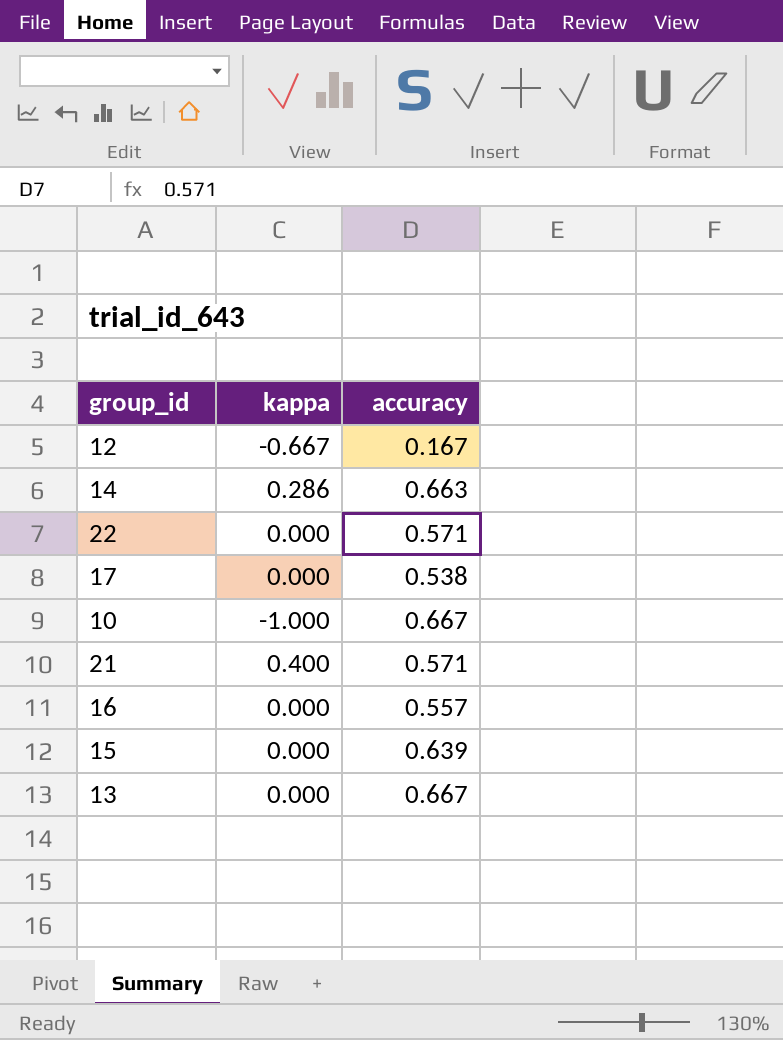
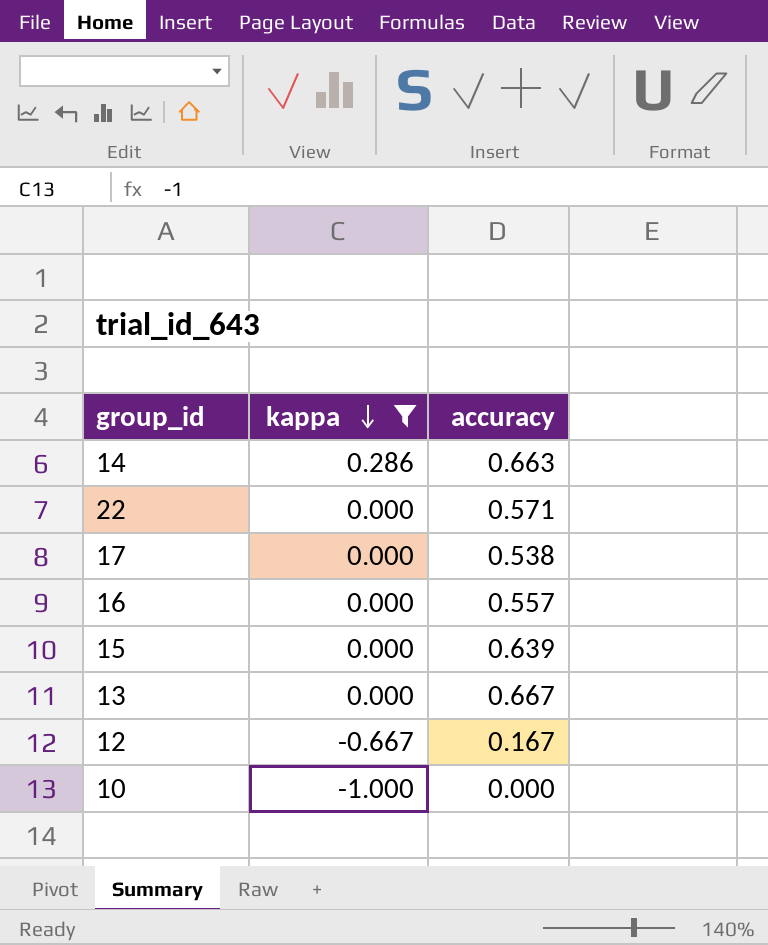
filter: none -> kappa != 0.400
row order: none -> kappa descending
10 | accuracy: 0.667 -> 0.000

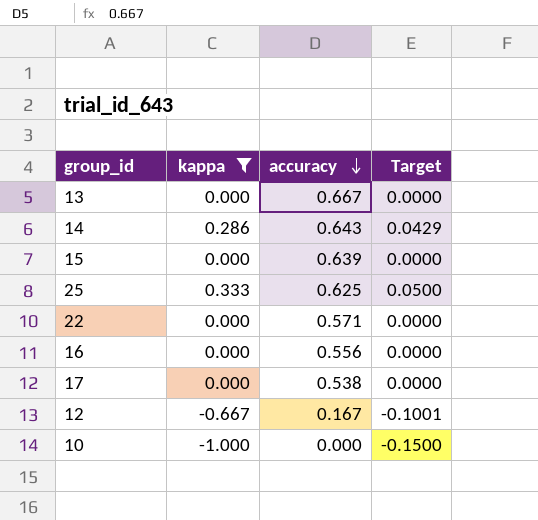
row order: kappa descending -> accuracy descending
column Target | formula: none -> [kappa] * 0.15
14 | accuracy: 0.663 -> 0.643
row 25: none -> 0.333 | 0.625 | 0.0500
16 | accuracy: 0.557 -> 0.556

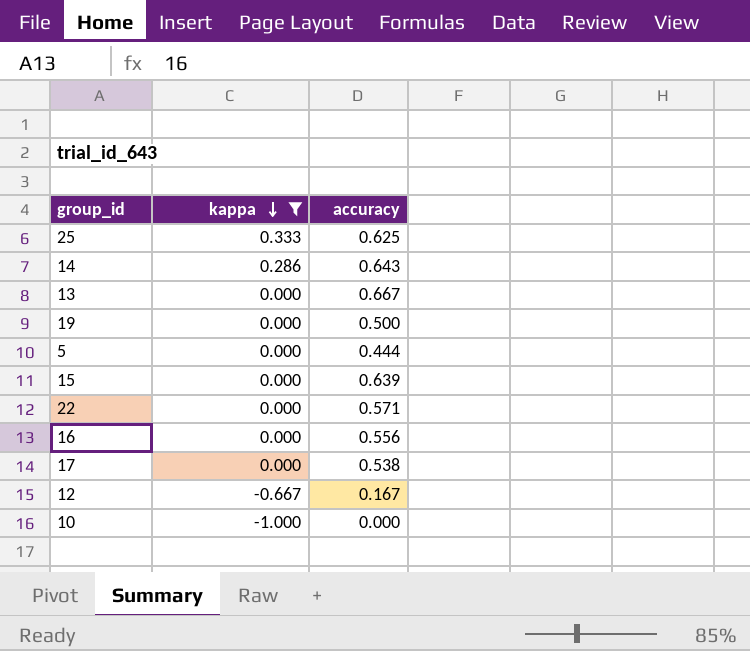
row order: accuracy descending -> kappa descending
column Target | formula: [kappa] * 0.15 -> none
row 19: none -> 0.000 | 0.500
row 5: none -> 0.000 | 0.444

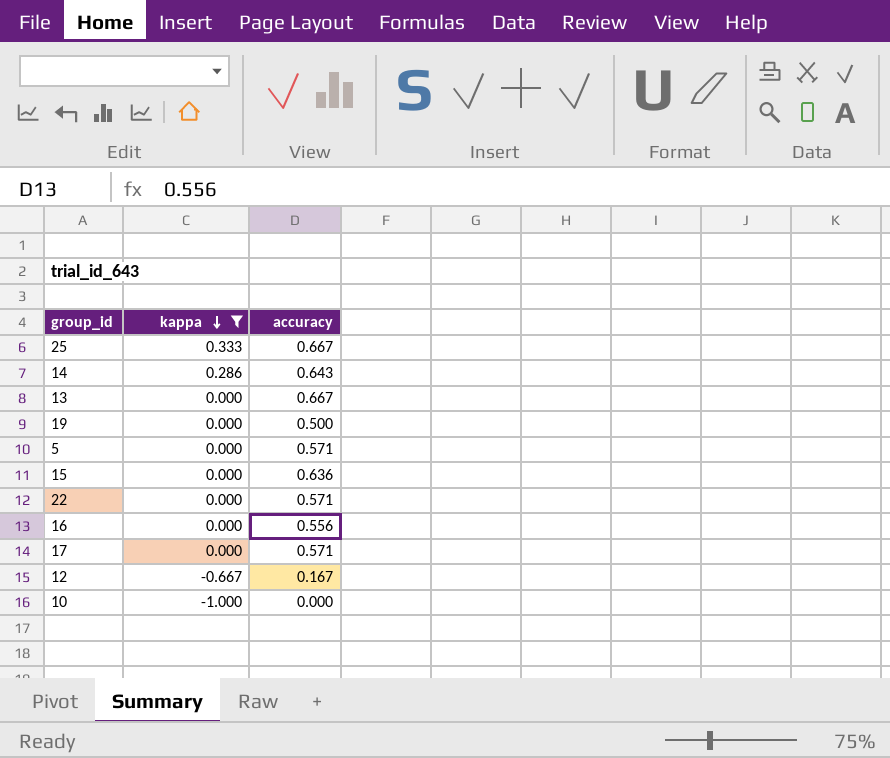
25 | accuracy: 0.625 -> 0.667
5 | accuracy: 0.444 -> 0.571
15 | accuracy: 0.639 -> 0.636
17 | accuracy: 0.538 -> 0.571

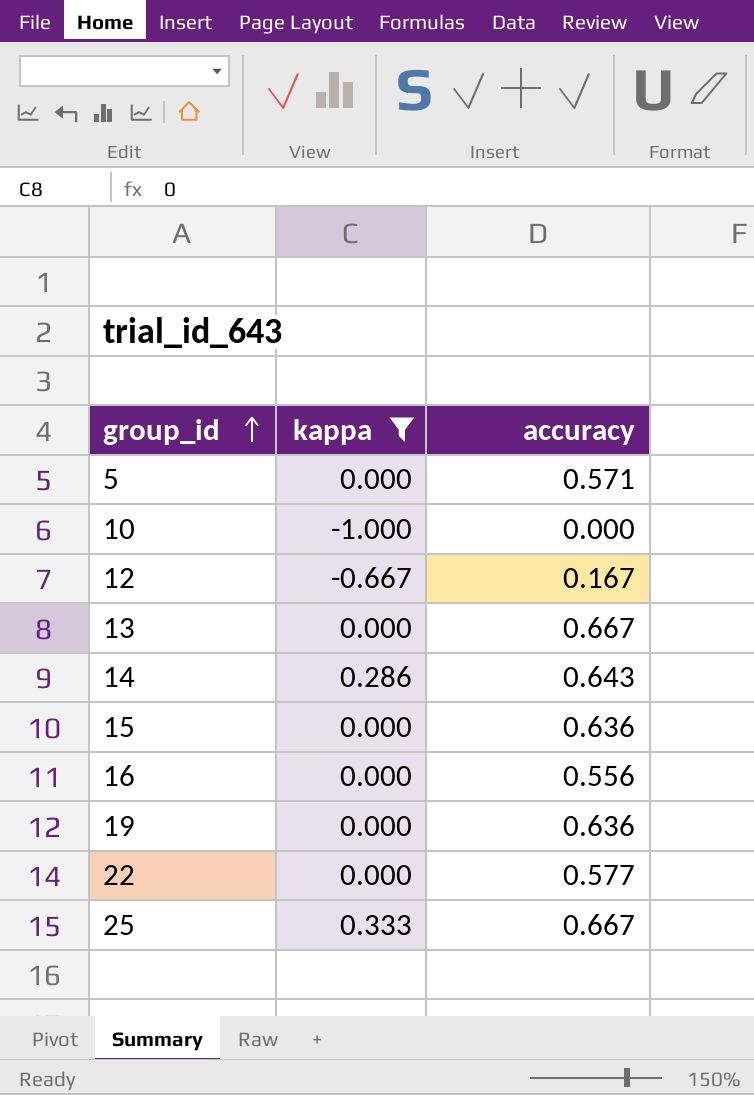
row order: kappa descending -> group_id ascending
row 17: 0.000 | 0.571 -> none
19 | accuracy: 0.500 -> 0.636
22 | accuracy: 0.571 -> 0.577

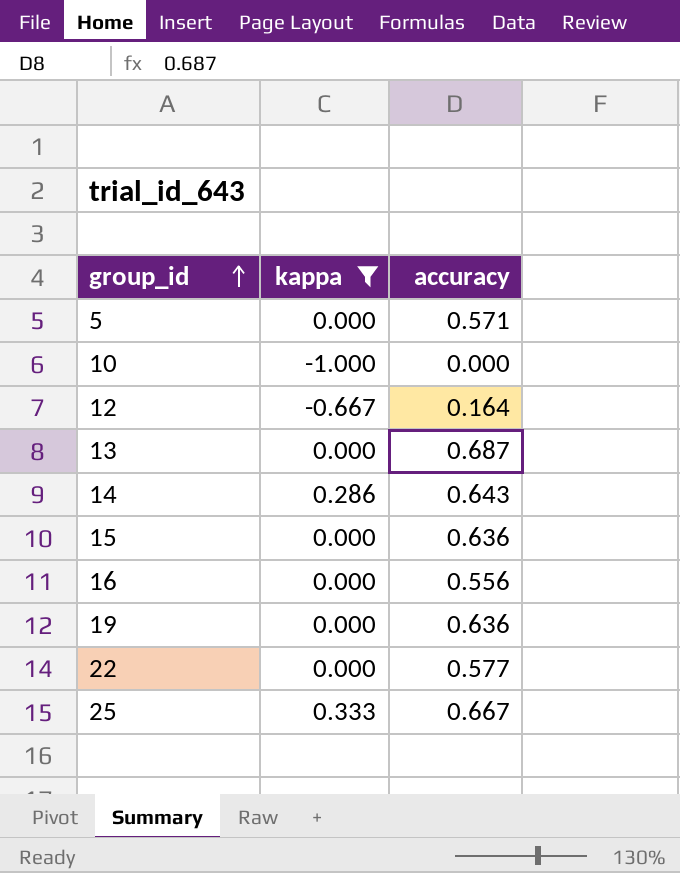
12 | accuracy: 0.167 -> 0.164
13 | accuracy: 0.667 -> 0.687

